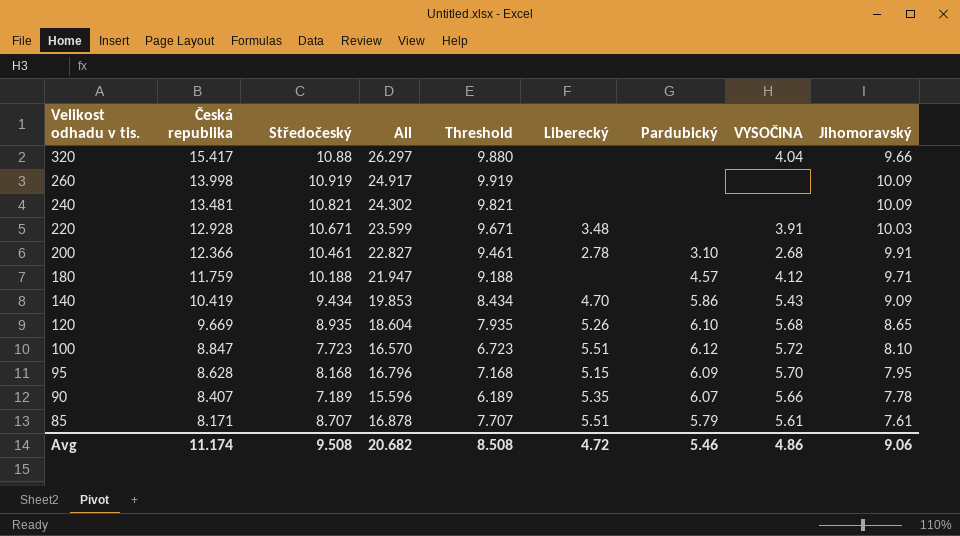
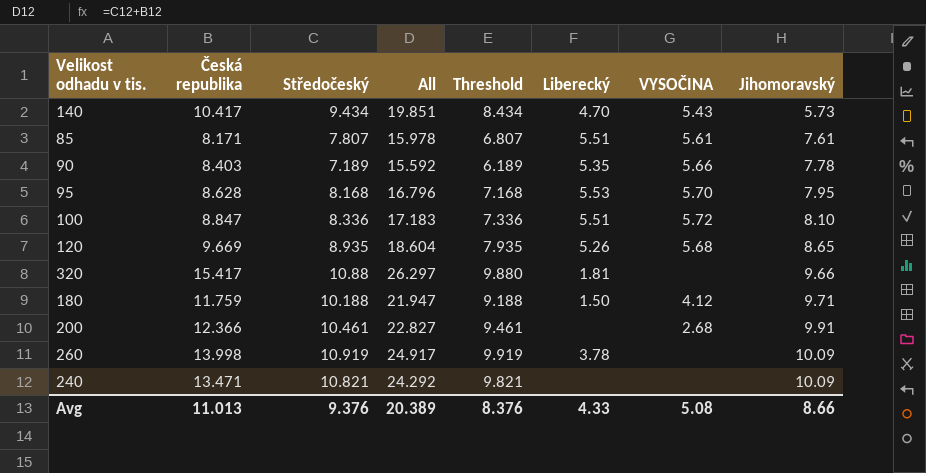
row order: Velikost odhadu v tis. descending -> Jihomoravský ascending
column Pardubický | position: 7 -> none
row 220: 12.928 | 10.671 | 23.599 | 9.671 | 3.48 | none | 3.91 | 10.03 -> none
140 | Česká republika: 10.419 -> 10.417
140 | All: 19.853 -> 19.851
140 | Jihomoravský: 9.09 -> 5.73
85 | Středočeský: 8.707 -> 7.807
85 | All: 16.878 -> 15.978
85 | Threshold: 7.707 -> 6.807
90 | Česká republika: 8.407 -> 8.403
90 | All: 15.596 -> 15.592
95 | Liberecký: 5.15 -> 5.53
100 | Středočeský: 7.723 -> 8.336
100 | All: 16.570 -> 17.183
100 | Threshold: 6.723 -> 7.336
320 | Liberecký: none -> 1.81
320 | VYSOČINA: 4.04 -> none
180 | Liberecký: none -> 1.50
200 | Liberecký: 2.78 -> none
260 | Liberecký: none -> 3.78
240 | Česká republika: 13.481 -> 13.471
240 | All: 24.302 -> 24.292
Avg | Česká republika: 11.174 -> 11.013
Avg | Středočeský: 9.508 -> 9.376
Avg | All: 20.682 -> 20.389
Avg | Threshold: 8.508 -> 8.376
Avg | Liberecký: 4.72 -> 4.33
Avg | VYSOČINA: 4.86 -> 5.08
Avg | Jihomoravský: 9.06 -> 8.66

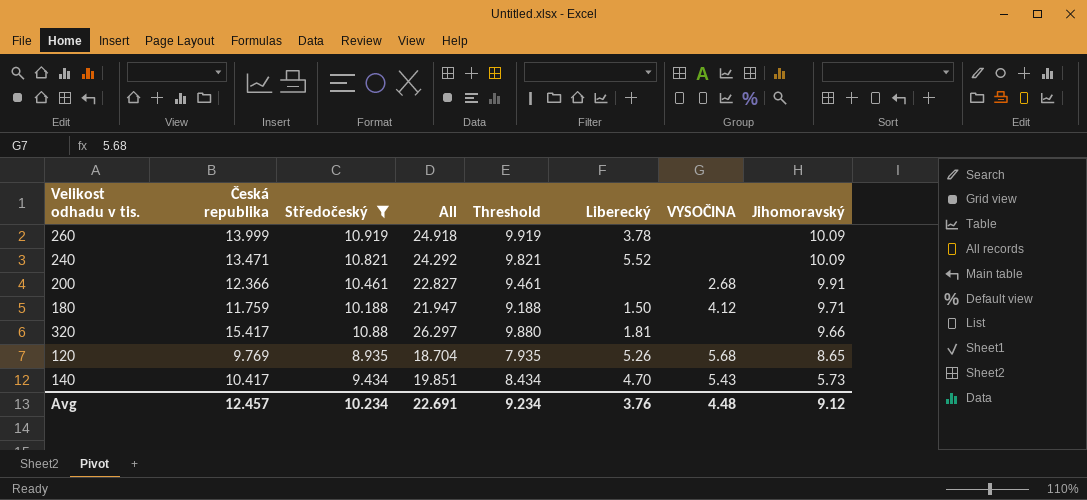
filter: none -> Středočeský >= 8.935
row order: Jihomoravský ascending -> Jihomoravský descending
260 | Česká republika: 13.998 -> 13.999
260 | All: 24.917 -> 24.918
240 | Liberecký: none -> 5.52
120 | Česká republika: 9.669 -> 9.769
120 | All: 18.604 -> 18.704
Avg | Česká republika: 11.013 -> 12.457
Avg | Středočeský: 9.376 -> 10.234
Avg | All: 20.389 -> 22.691
Avg | Threshold: 8.376 -> 9.234
Avg | Liberecký: 4.33 -> 3.76
Avg | VYSOČINA: 5.08 -> 4.48
Avg | Jihomoravský: 8.66 -> 9.12

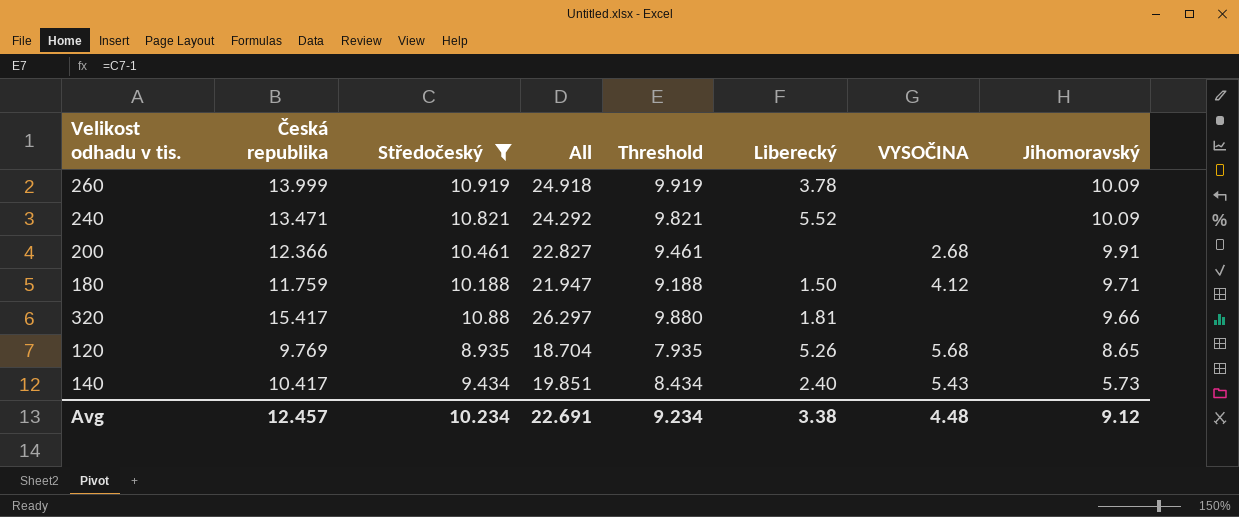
140 | Liberecký: 4.70 -> 2.40
Avg | Liberecký: 3.76 -> 3.38

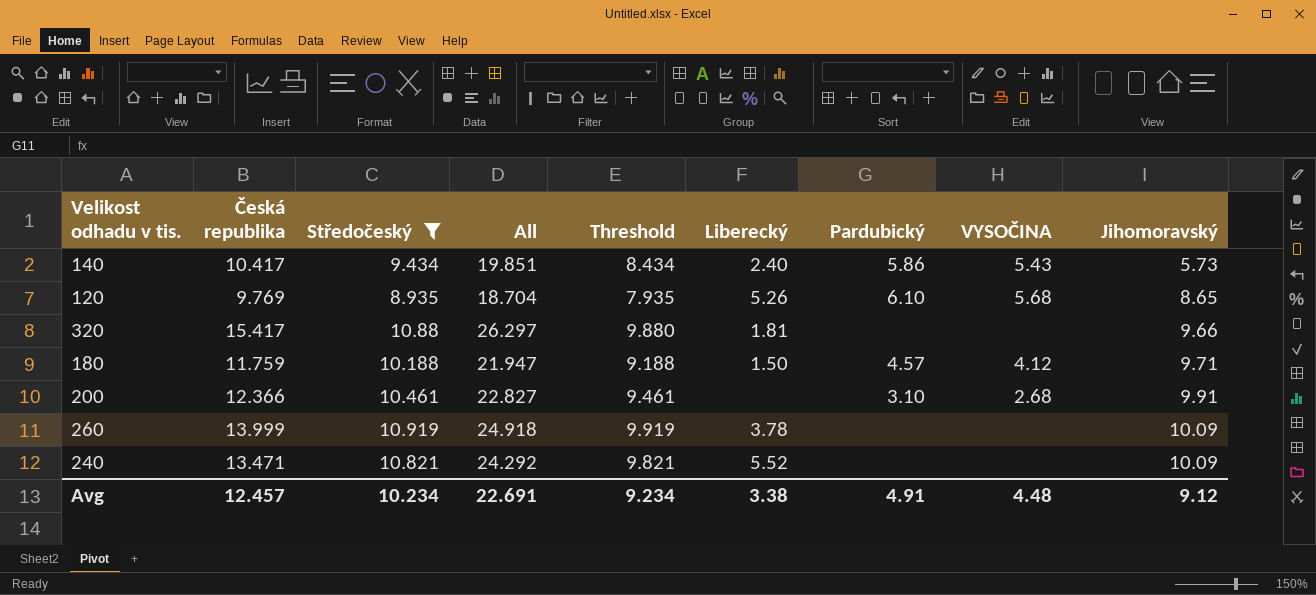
row order: Jihomoravský descending -> Jihomoravský ascending
column Pardubický | position: none -> 7

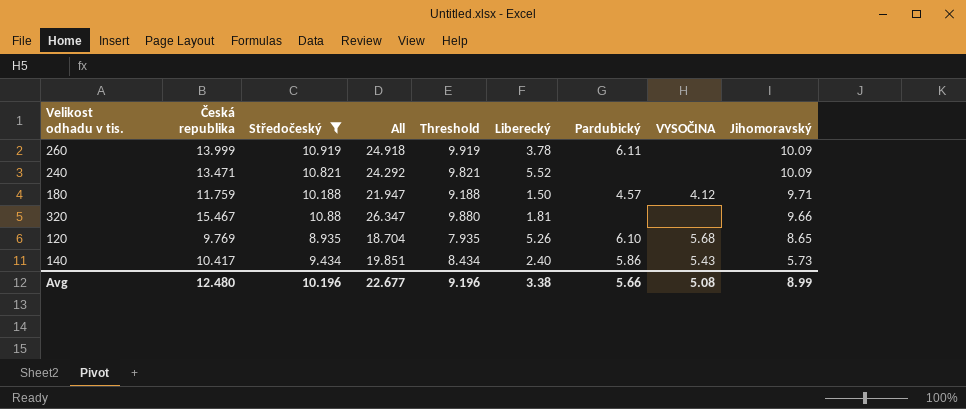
row order: Jihomoravský ascending -> Jihomoravský descending
row 200: 12.366 | 10.461 | 22.827 | 9.461 | none | 3.10 | 2.68 | 9.91 -> none
260 | Pardubický: none -> 6.11
320 | Česká republika: 15.417 -> 15.467
320 | All: 26.297 -> 26.347
Avg | Česká republika: 12.457 -> 12.480
Avg | Středočeský: 10.234 -> 10.196
Avg | All: 22.691 -> 22.677
Avg | Threshold: 9.234 -> 9.196
Avg | Pardubický: 4.91 -> 5.66
Avg | VYSOČINA: 4.48 -> 5.08
Avg | Jihomoravský: 9.12 -> 8.99

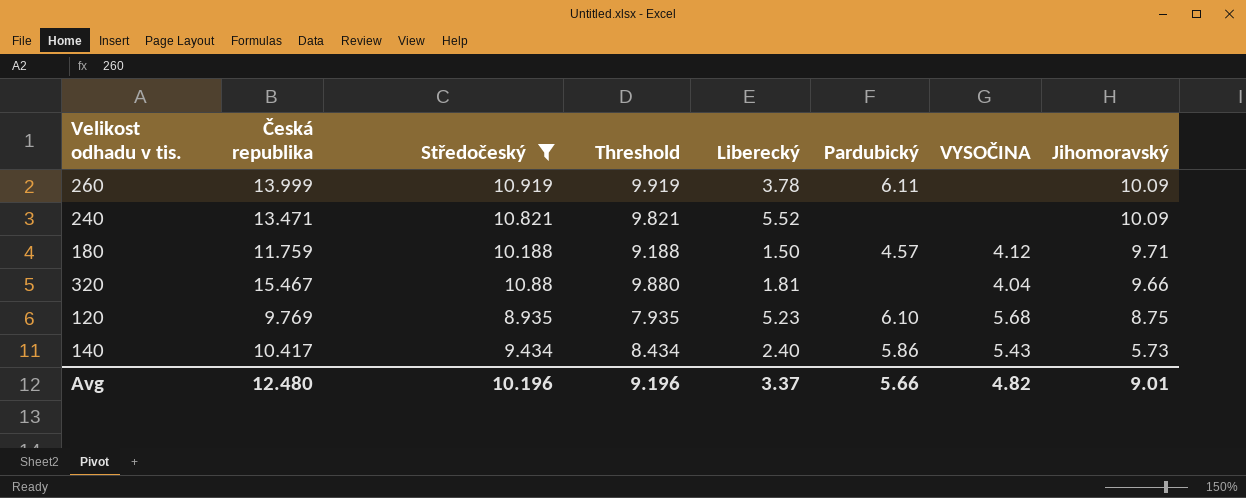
column All | formula: [Česká republika] + [Středočeský] -> none
320 | VYSOČINA: none -> 4.04
120 | Liberecký: 5.26 -> 5.23
120 | Jihomoravský: 8.65 -> 8.75
Avg | Liberecký: 3.38 -> 3.37
Avg | VYSOČINA: 5.08 -> 4.82
Avg | Jihomoravský: 8.99 -> 9.01

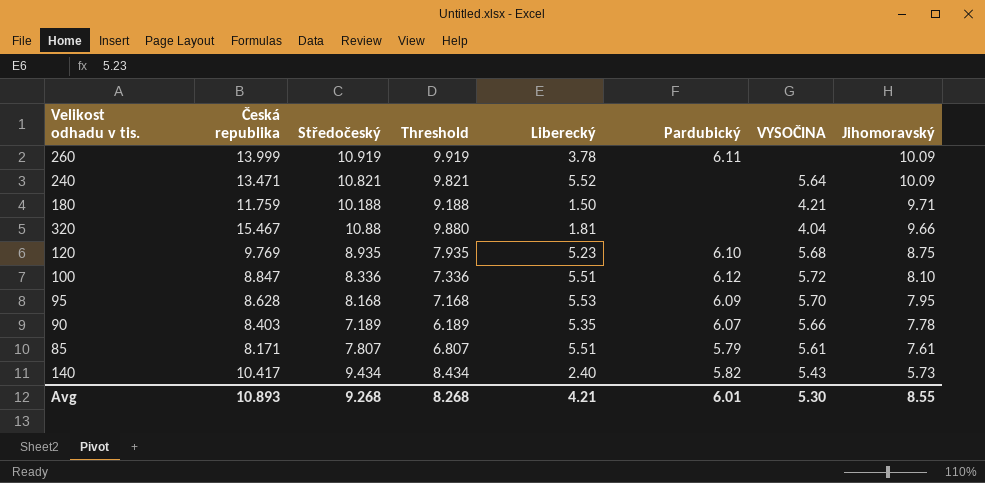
filter: Středočeský >= 8.935 -> none
240 | VYSOČINA: none -> 5.64
180 | Pardubický: 4.57 -> none
180 | VYSOČINA: 4.12 -> 4.21
140 | Pardubický: 5.86 -> 5.82
Avg | Česká republika: 12.480 -> 10.893
Avg | Středočeský: 10.196 -> 9.268
Avg | Threshold: 9.196 -> 8.268
Avg | Liberecký: 3.37 -> 4.21
Avg | Pardubický: 5.66 -> 6.01
Avg | VYSOČINA: 4.82 -> 5.30
Avg | Jihomoravský: 9.01 -> 8.55

